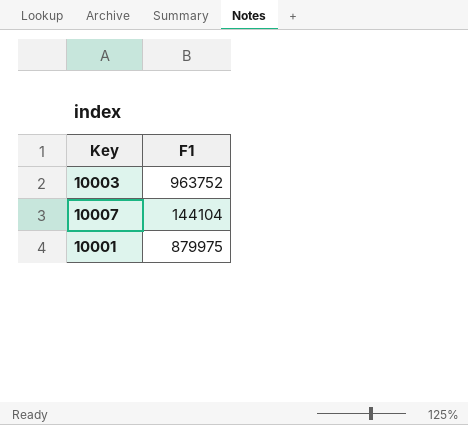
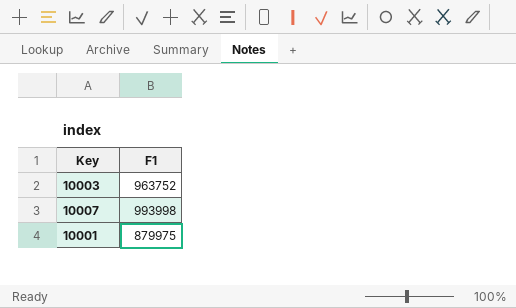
10007 | F1: 144104 -> 993998

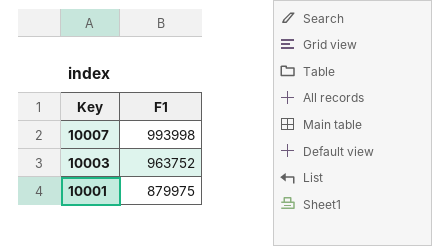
row order: none -> Key descending

